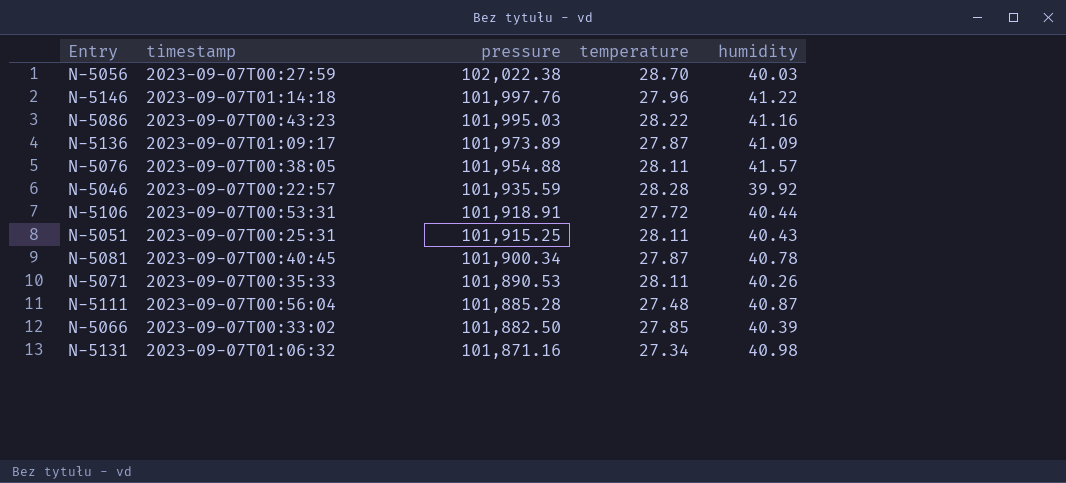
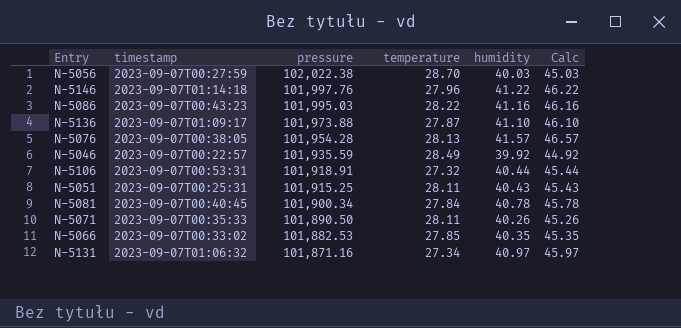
column Calc | formula: none -> [humidity] + 5
row N-5111: 2023-09-07T00:56:04 | 101,885.28 | 27.48 | 40.87 -> none
N-5136 | pressure: 101,973.89 -> 101,973.88
N-5136 | humidity: 41.09 -> 41.10
N-5076 | pressure: 101,954.88 -> 101,954.28
N-5076 | temperature: 28.11 -> 28.13
N-5046 | temperature: 28.28 -> 28.49
N-5106 | temperature: 27.72 -> 27.32
N-5081 | temperature: 27.87 -> 27.84
N-5071 | pressure: 101,890.53 -> 101,890.50
N-5066 | pressure: 101,882.50 -> 101,882.53
N-5066 | humidity: 40.39 -> 40.35
N-5131 | humidity: 40.98 -> 40.97

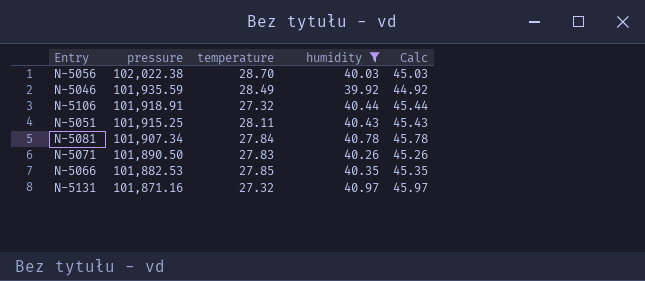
filter: none -> humidity <= 40.97
column timestamp | position: 2 -> none
N-5081 | pressure: 101,900.34 -> 101,907.34
N-5071 | temperature: 28.11 -> 27.83
N-5131 | temperature: 27.34 -> 27.32

